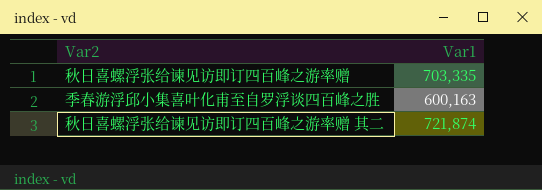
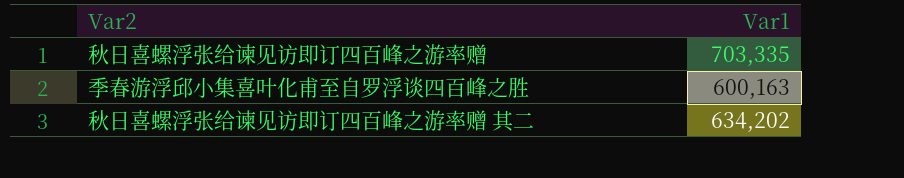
秋日喜螺浮张给谏见访即订四百峰之游率赠 其二 | Var1: 721,874 -> 634,202

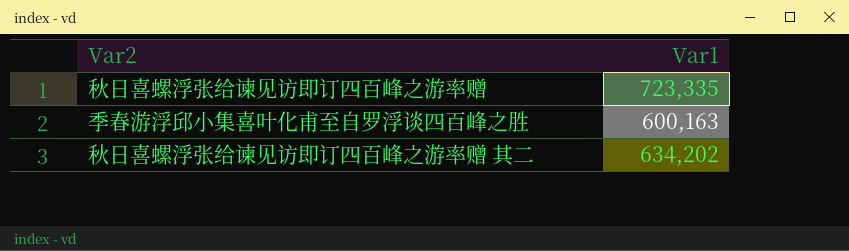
秋日喜螺浮张给谏见访即订四百峰之游率赠 | Var1: 703,335 -> 723,335

